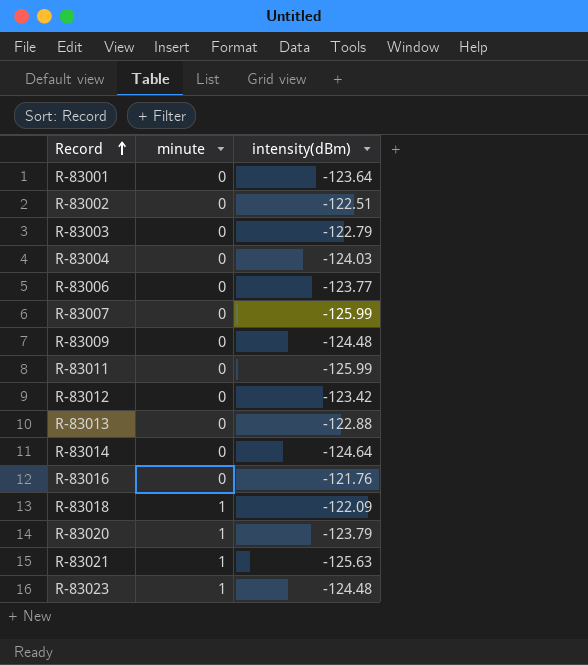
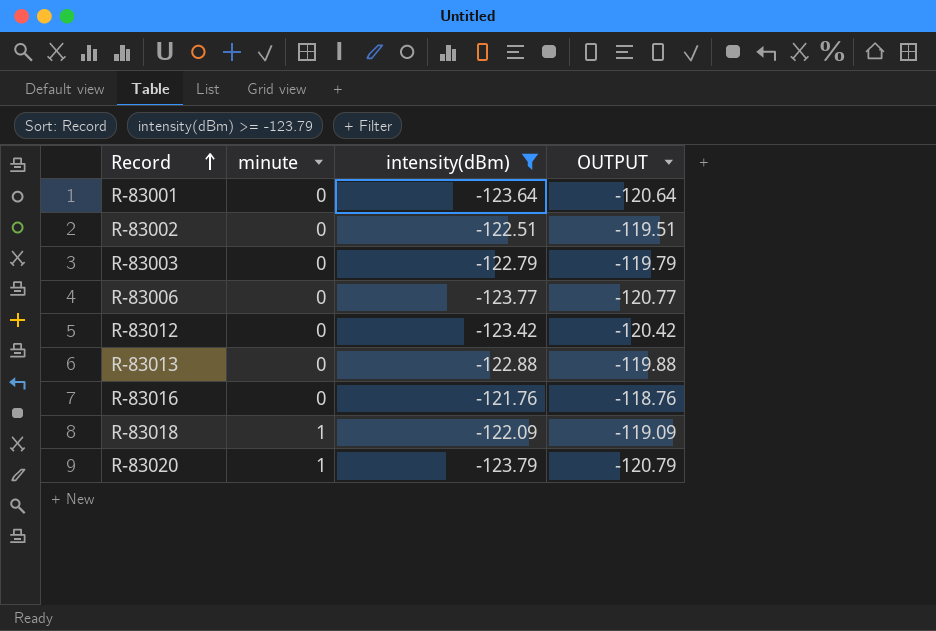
filter: none -> intensity(dBm) >= -123.79
column OUTPUT | formula: none -> [intensity(dBm)] + 3

